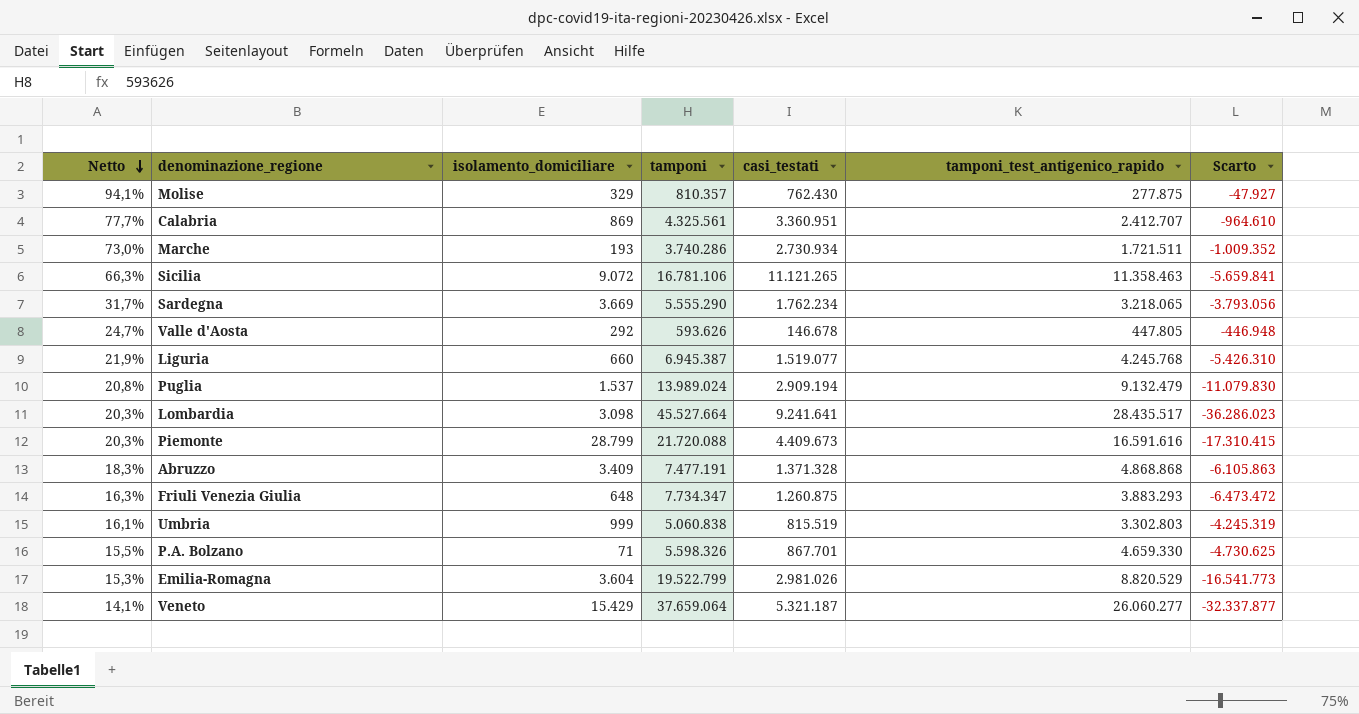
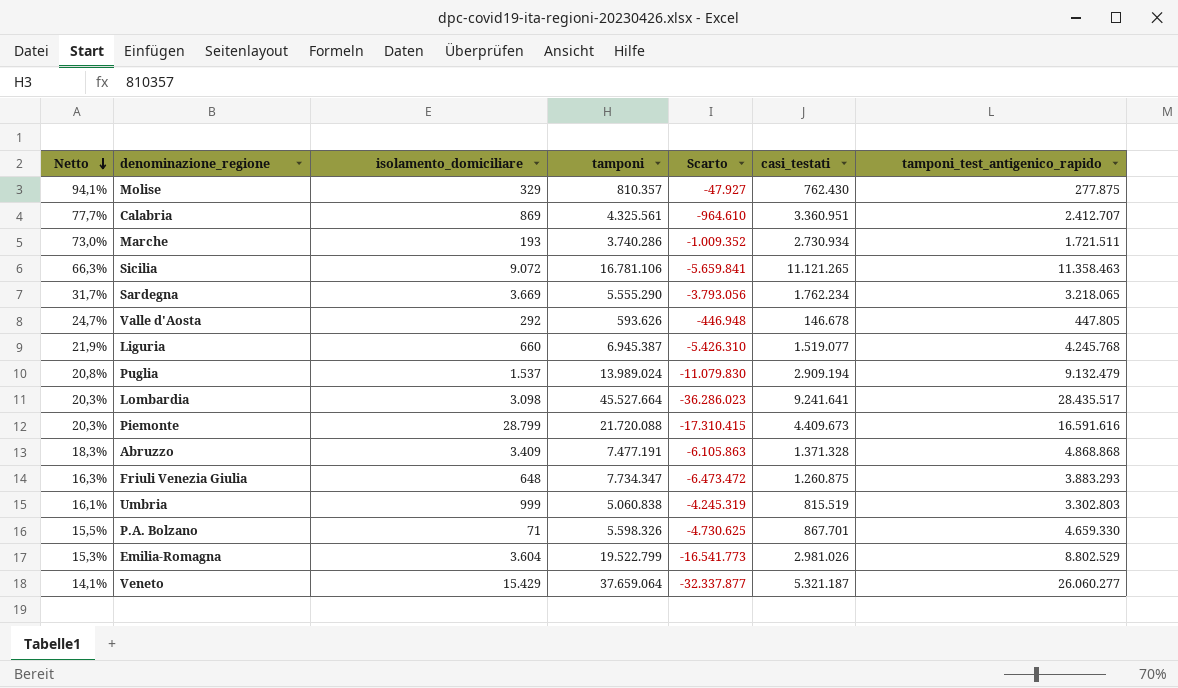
column Scarto | position: 7 -> 5
Emilia-Romagna | tamponi_test_antigenico_rapido: 8.820.529 -> 8.802.529

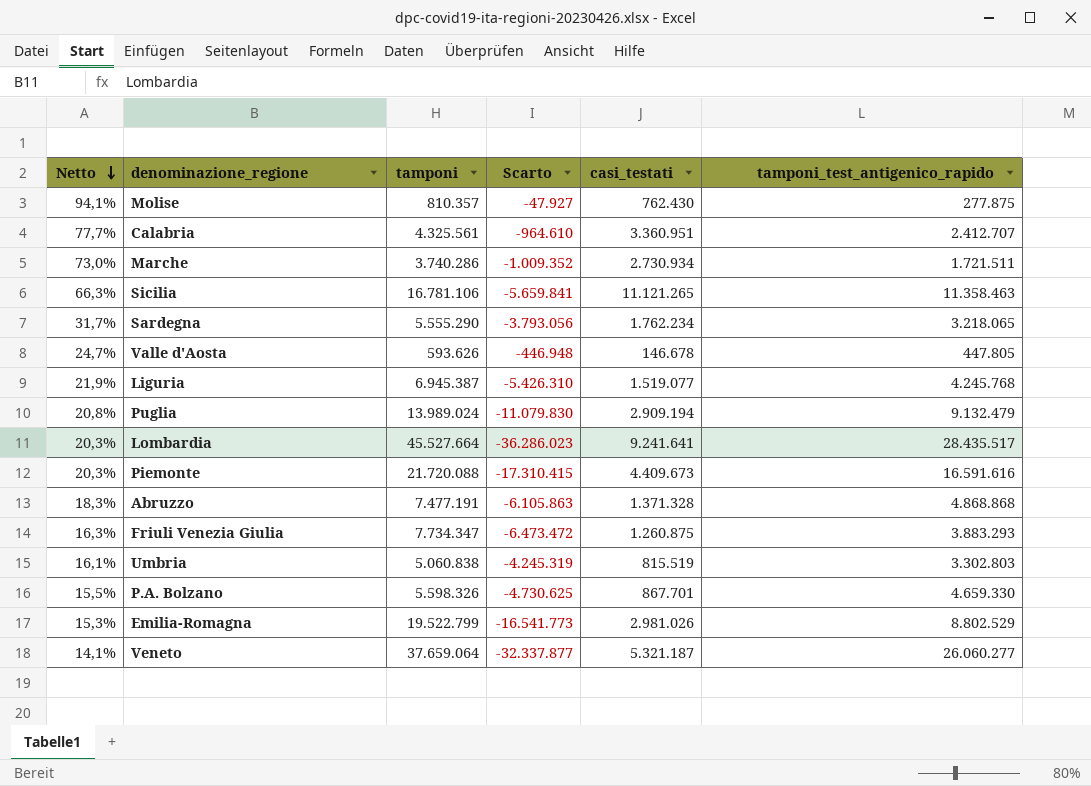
column isolamento_domiciliare | position: 3 -> none

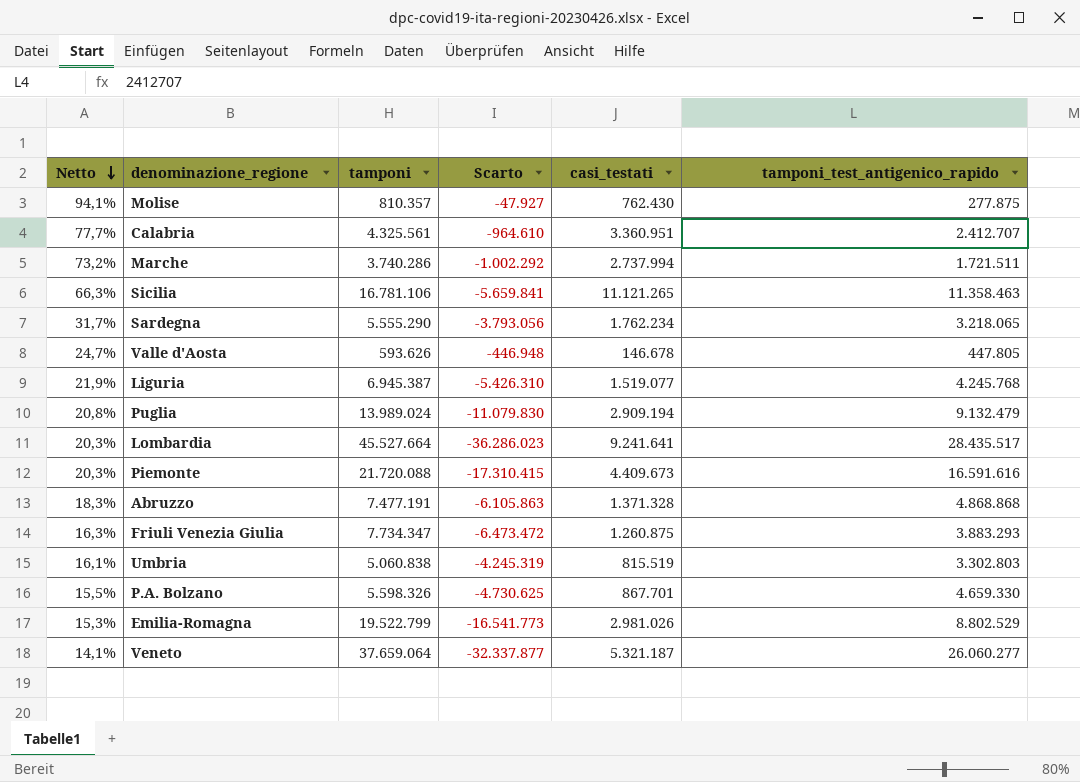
Marche | Netto: 73,0% -> 73,2%
Marche | Scarto: -1.009.352 -> -1.002.292
Marche | casi_testati: 2.730.934 -> 2.737.994

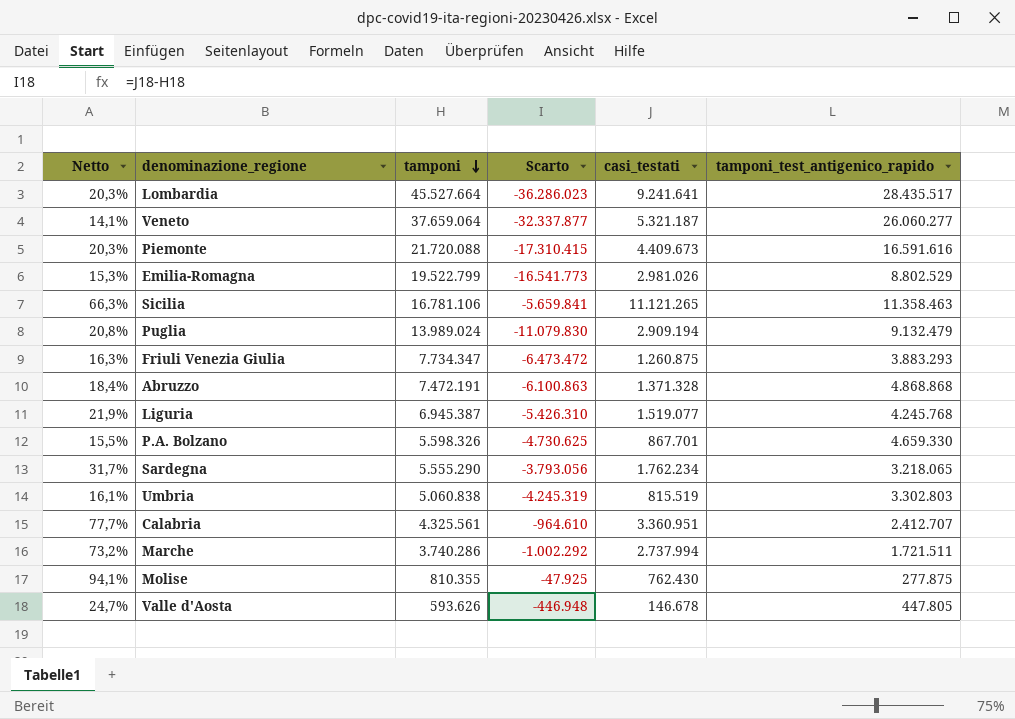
row order: Netto descending -> tamponi descending
Abruzzo | Netto: 18,3% -> 18,4%
Abruzzo | tamponi: 7.477.191 -> 7.472.191
Abruzzo | Scarto: -6.105.863 -> -6.100.863
Molise | tamponi: 810.357 -> 810.355
Molise | Scarto: -47.927 -> -47.925

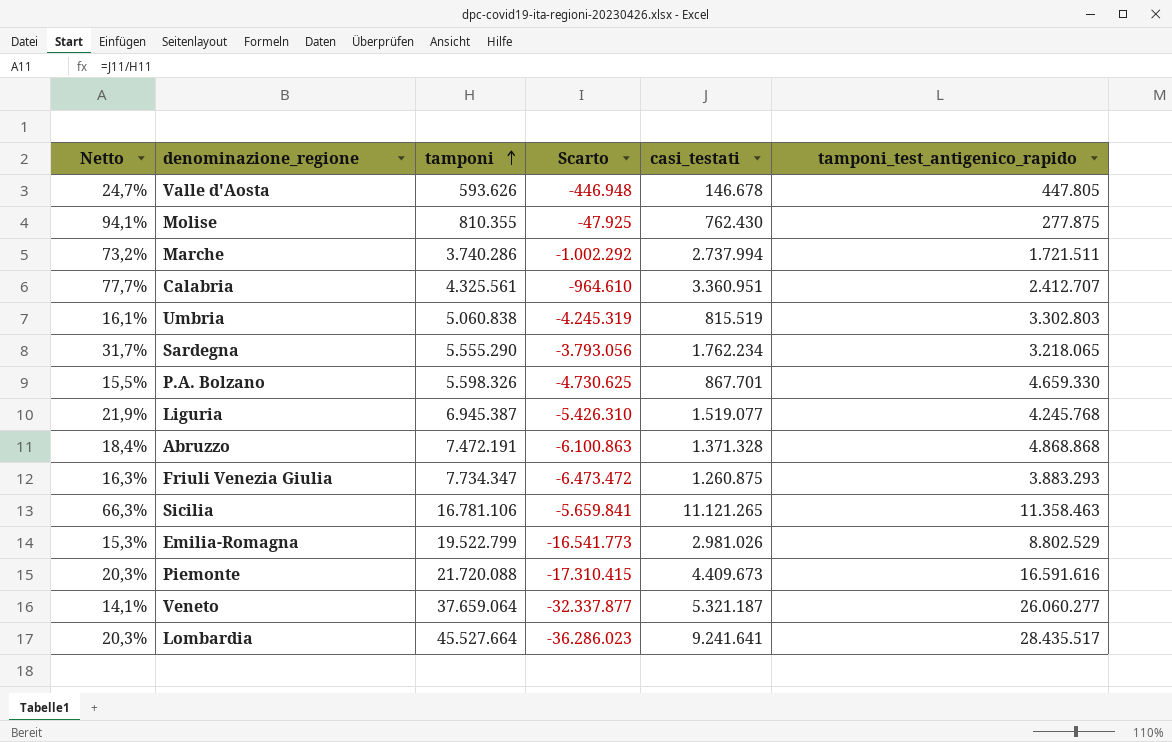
row order: tamponi descending -> tamponi ascending
row Puglia: 20,8% | 13.989.024 | -11.079.830 | 2.909.194 | 9.132.479 -> none

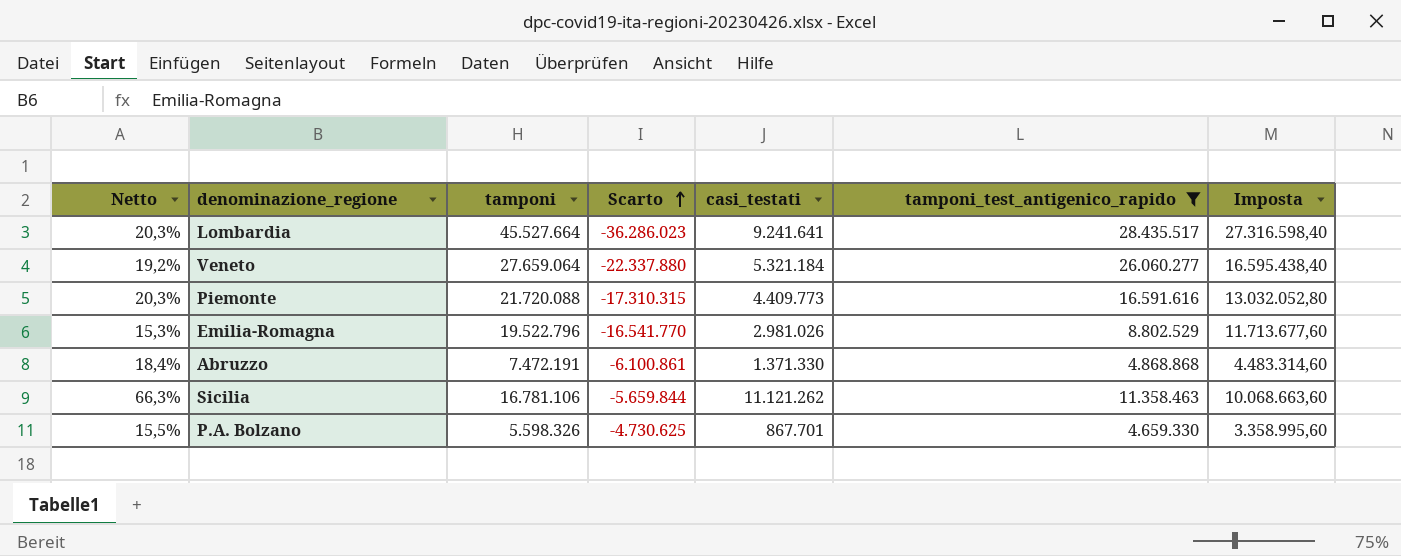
filter: none -> tamponi_test_antigenico_rapido >= 4.659.330
row order: tamponi ascending -> Scarto ascending
column Imposta | formula: none -> [tamponi] * 0,6
Veneto | Netto: 14,1% -> 19,2%
Veneto | tamponi: 37.659.064 -> 27.659.064
Veneto | Scarto: -32.337.877 -> -22.337.880
Veneto | casi_testati: 5.321.187 -> 5.321.184
Piemonte | Scarto: -17.310.415 -> -17.310.315
Piemonte | casi_testati: 4.409.673 -> 4.409.773
Emilia-Romagna | tamponi: 19.522.799 -> 19.522.796
Emilia-Romagna | Scarto: -16.541.773 -> -16.541.770
Abruzzo | Scarto: -6.100.863 -> -6.100.861
Abruzzo | casi_testati: 1.371.328 -> 1.371.330
Sicilia | Scarto: -5.659.841 -> -5.659.844
Sicilia | casi_testati: 11.121.265 -> 11.121.262

